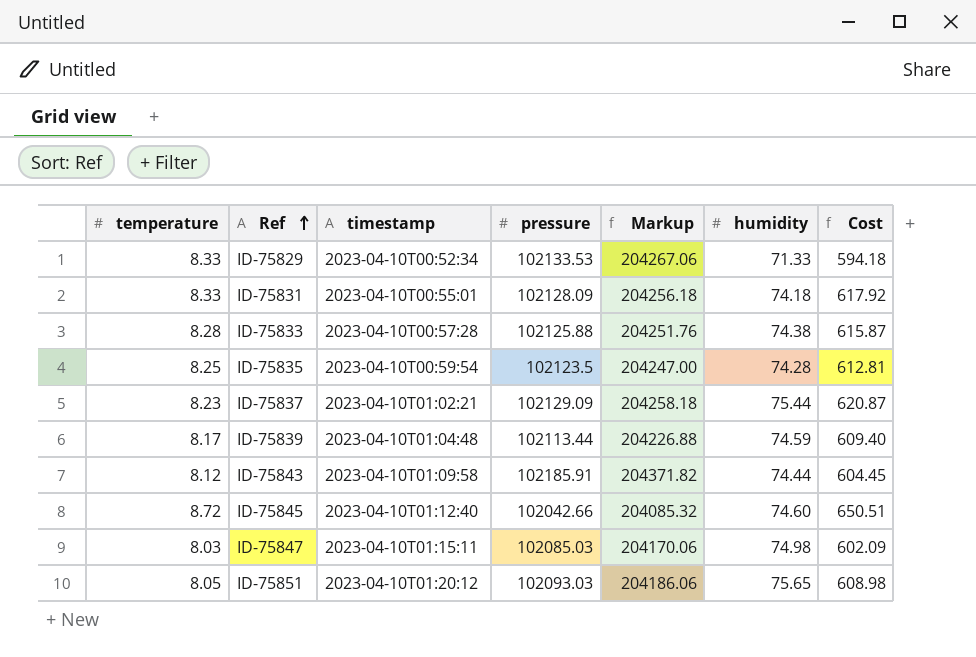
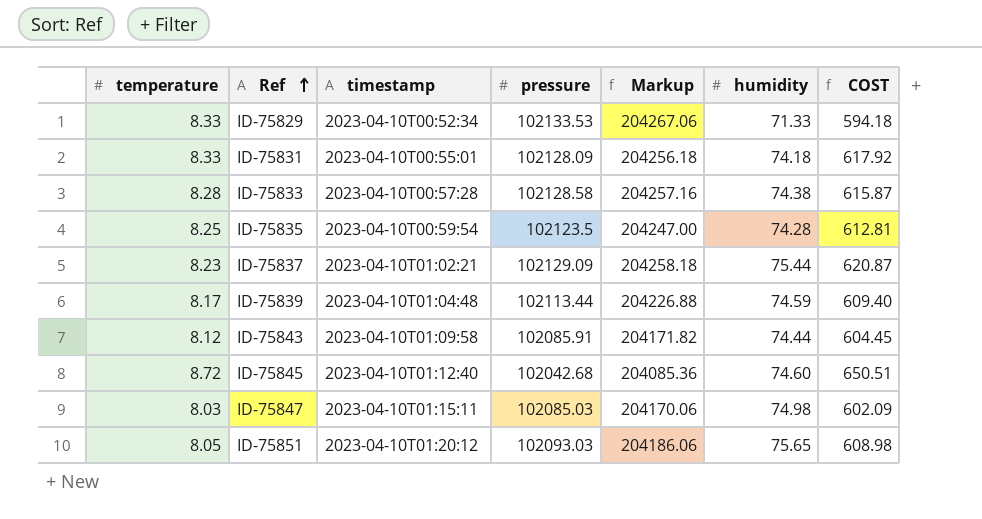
column name: Cost -> COST
ID-75833 | pressure: 102125.88 -> 102128.58
ID-75833 | Markup: 204251.76 -> 204257.16
ID-75843 | pressure: 102185.91 -> 102085.91
ID-75843 | Markup: 204371.82 -> 204171.82
ID-75845 | pressure: 102042.66 -> 102042.68
ID-75845 | Markup: 204085.32 -> 204085.36

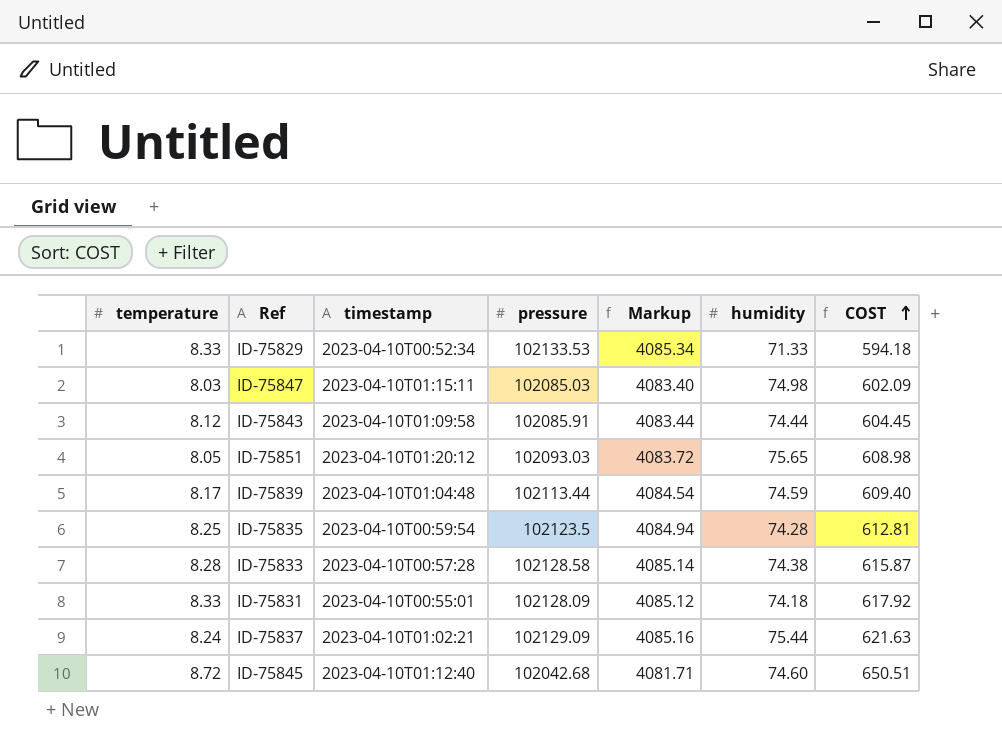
row order: Ref ascending -> COST ascending
column Markup | formula: [pressure] * 2 -> [pressure] * 0.04
ID-75837 | temperature: 8.23 -> 8.24
ID-75837 | COST: 620.87 -> 621.63

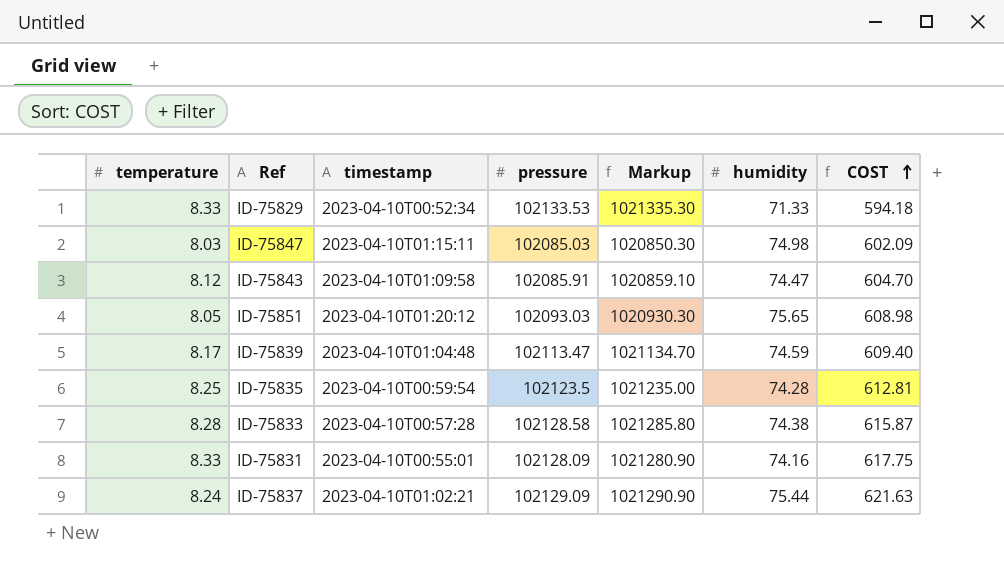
column Markup | formula: [pressure] * 0.04 -> [pressure] * 10
row ID-75845: 8.72 | 2023-04-10T01:12:40 | 102042.68 | 4081.71 | 74.60 | 650.51 -> none
ID-75843 | humidity: 74.44 -> 74.47
ID-75843 | COST: 604.45 -> 604.70
ID-75839 | pressure: 102113.44 -> 102113.47
ID-75831 | humidity: 74.18 -> 74.16
ID-75831 | COST: 617.92 -> 617.75

